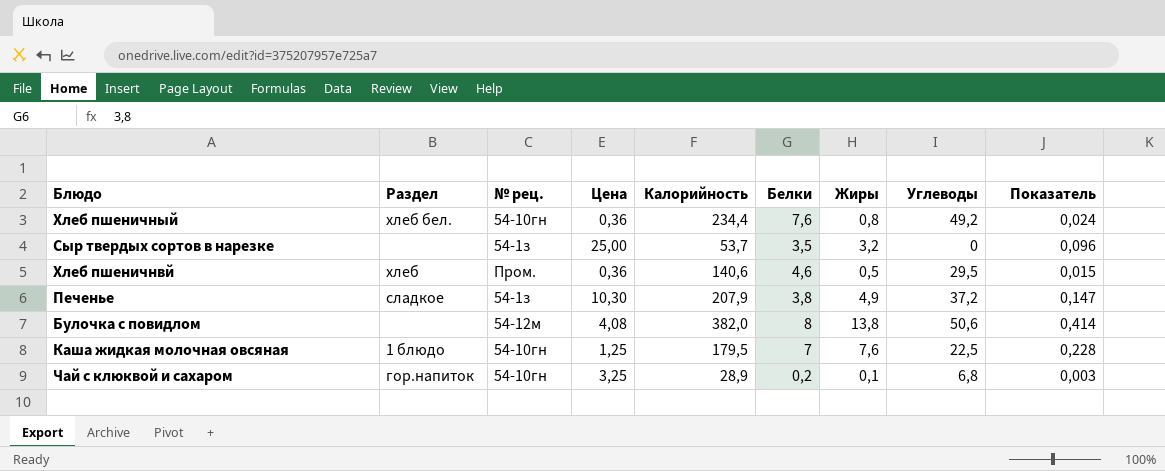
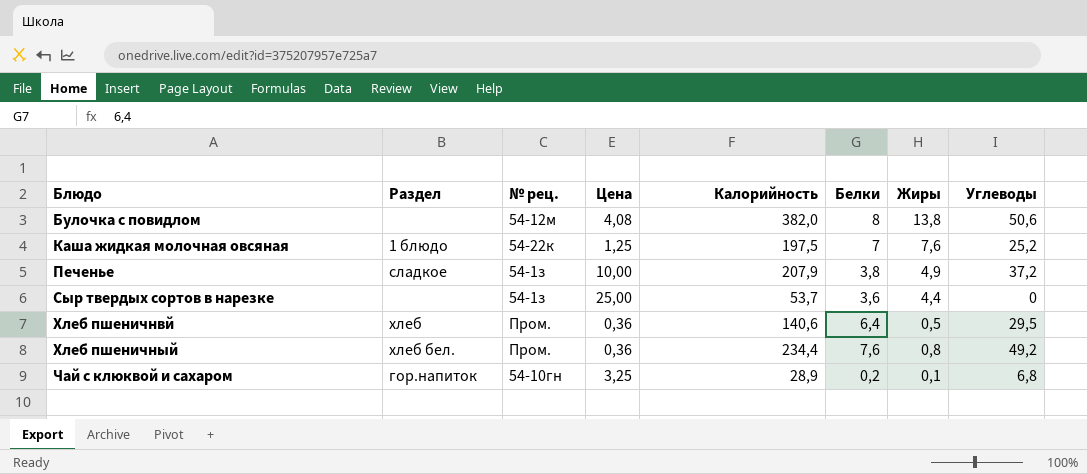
row order: none -> Блюдо ascending
column Показатель | formula: [Жиры] * 0,03 -> none
Каша жидкая молочная овсяная | № рец.: 54-10гн -> 54-22к
Каша жидкая молочная овсяная | Калорийность: 179,5 -> 197,5
Каша жидкая молочная овсяная | Углеводы: 22,5 -> 25,2
Печенье | Цена: 10,30 -> 10,00
Сыр твердых сортов в нарезке | Белки: 3,5 -> 3,6
Сыр твердых сортов в нарезке | Жиры: 3,2 -> 4,4
Хлеб пшеничнвй | Белки: 4,6 -> 6,4
Хлеб пшеничный | № рец.: 54-10гн -> Пром.

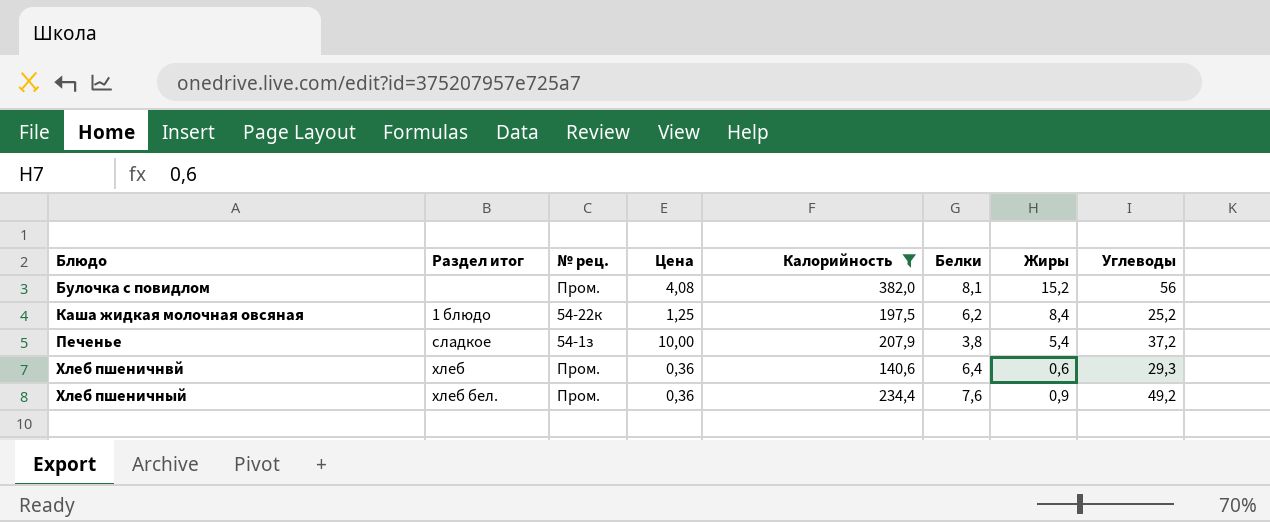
filter: none -> Калорийность >= 140,6
column name: Раздел -> Раздел итог
Булочка с повидлом | № рец.: 54-12м -> Пром.
Булочка с повидлом | Белки: 8 -> 8,1
Булочка с повидлом | Жиры: 13,8 -> 15,2
Булочка с повидлом | Углеводы: 50,6 -> 56
Каша жидкая молочная овсяная | Белки: 7 -> 6,2
Каша жидкая молочная овсяная | Жиры: 7,6 -> 8,4
Печенье | Жиры: 4,9 -> 5,4
Хлеб пшеничнвй | Жиры: 0,5 -> 0,6
Хлеб пшеничнвй | Углеводы: 29,5 -> 29,3
Хлеб пшеничный | Жиры: 0,8 -> 0,9

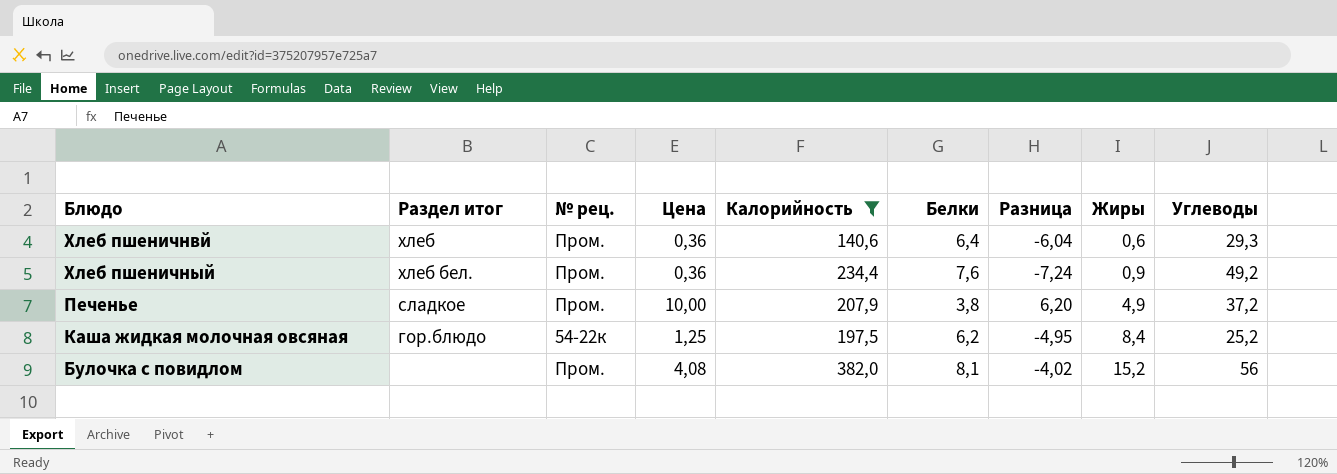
row order: Блюдо ascending -> Жиры ascending
column Разница | formula: none -> [Цена] - [Белки]
Печенье | № рец.: 54-1з -> Пром.
Печенье | Жиры: 5,4 -> 4,9
Каша жидкая молочная овсяная | Раздел итог: 1 блюдо -> гор.блюдо

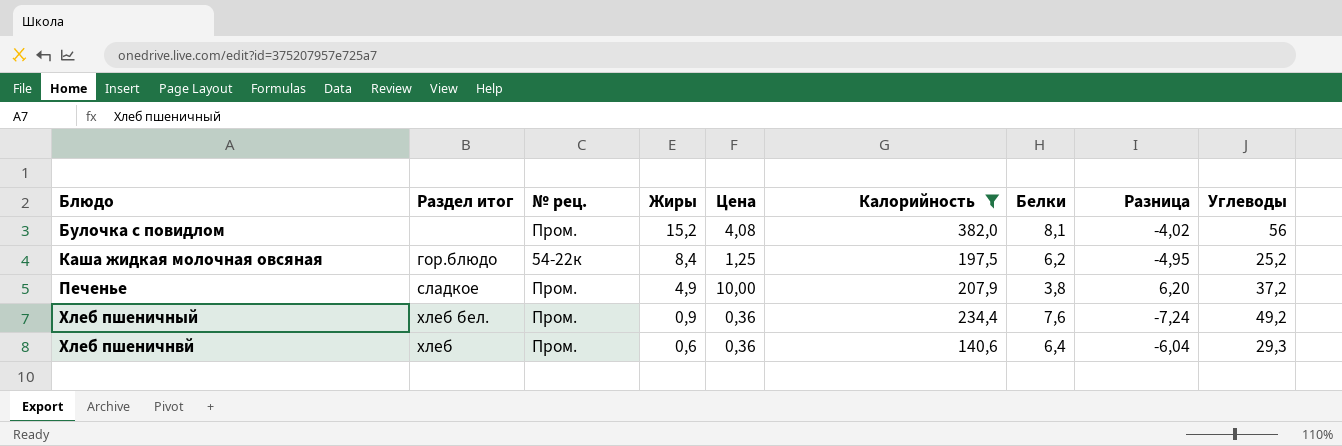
row order: Жиры ascending -> Жиры descending
column Жиры | position: 8 -> 4

